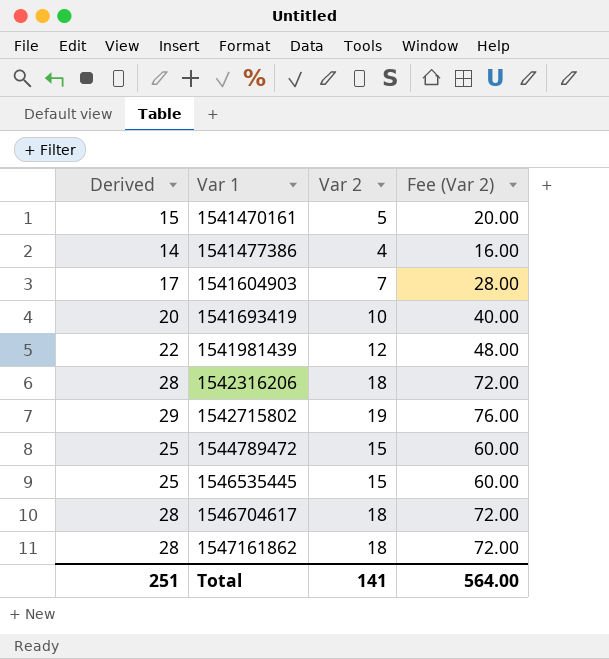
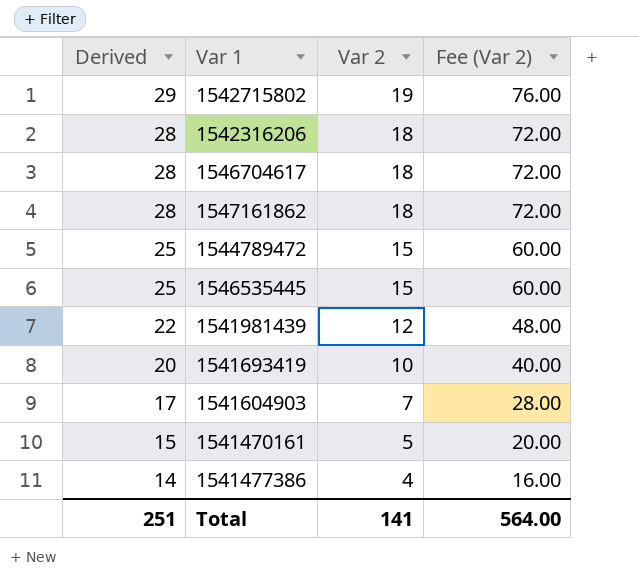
row order: Var 1 ascending -> Derived descending

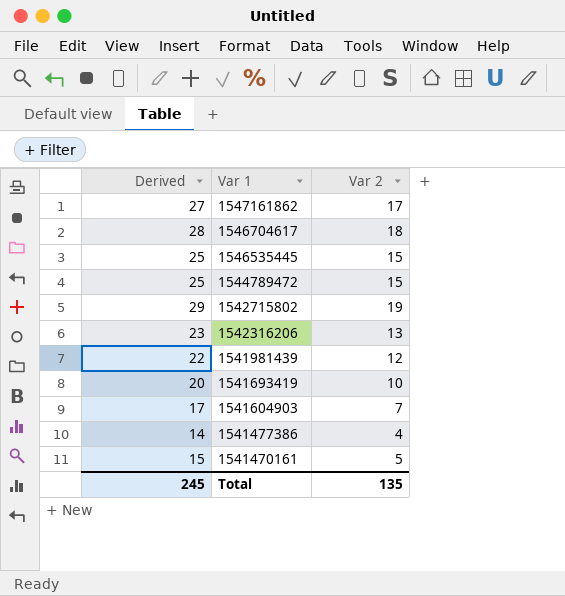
row order: Derived descending -> Var 1 descending
column Fee (Var 2) | formula: [Var 2] * 4 -> none
1547161862 | Derived: 28 -> 27
1547161862 | Var 2: 18 -> 17
1542316206 | Derived: 28 -> 23
1542316206 | Var 2: 18 -> 13
Total | Derived: 251 -> 245
Total | Var 2: 141 -> 135

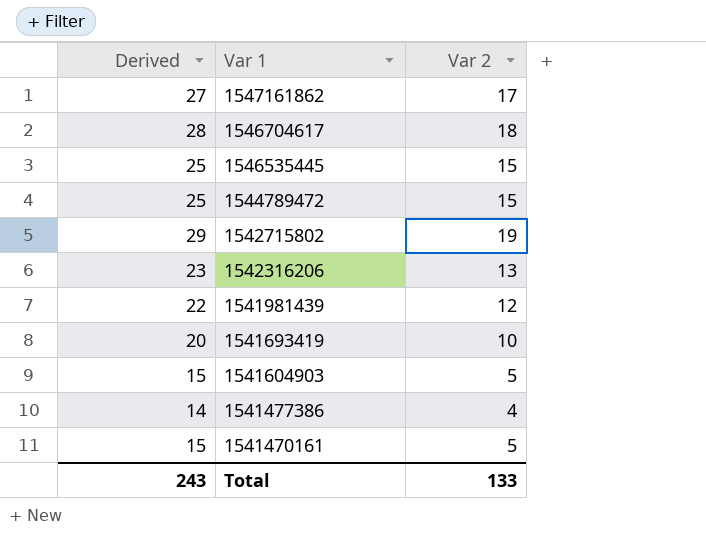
1541604903 | Derived: 17 -> 15
1541604903 | Var 2: 7 -> 5
Total | Derived: 245 -> 243
Total | Var 2: 135 -> 133

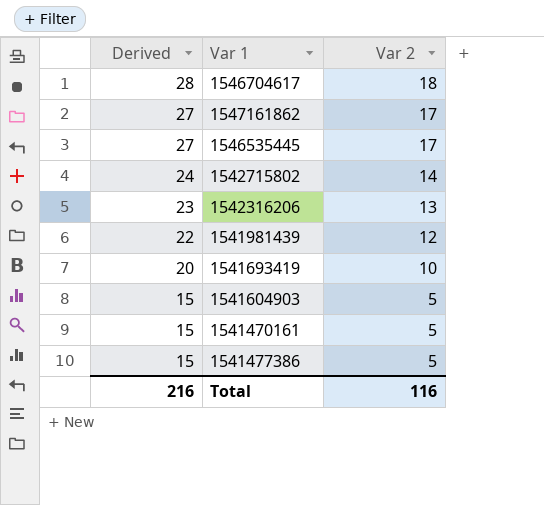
row order: Var 1 descending -> Derived descending
row 1544789472: 25 | 15 -> none
1546535445 | Derived: 25 -> 27
1546535445 | Var 2: 15 -> 17
1542715802 | Derived: 29 -> 24
1542715802 | Var 2: 19 -> 14
1541477386 | Derived: 14 -> 15
1541477386 | Var 2: 4 -> 5
Total | Derived: 243 -> 216
Total | Var 2: 133 -> 116

